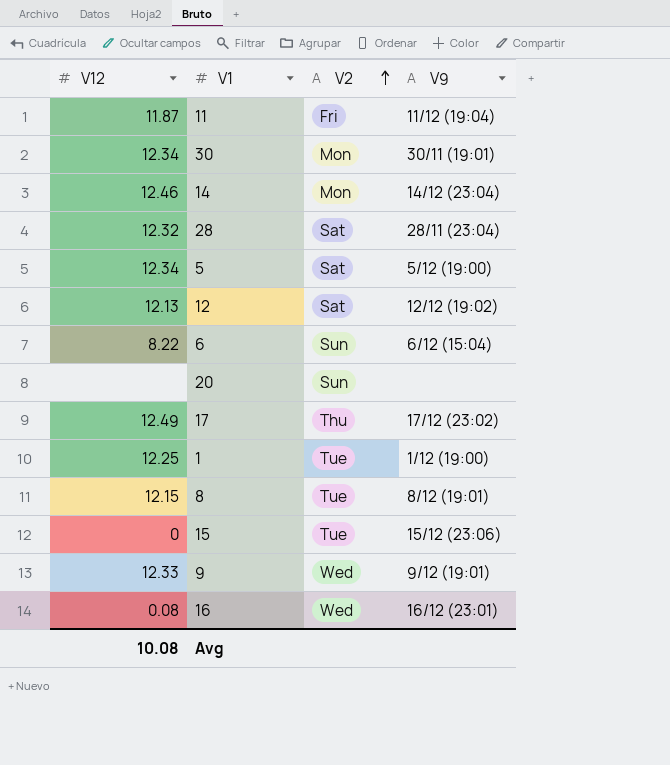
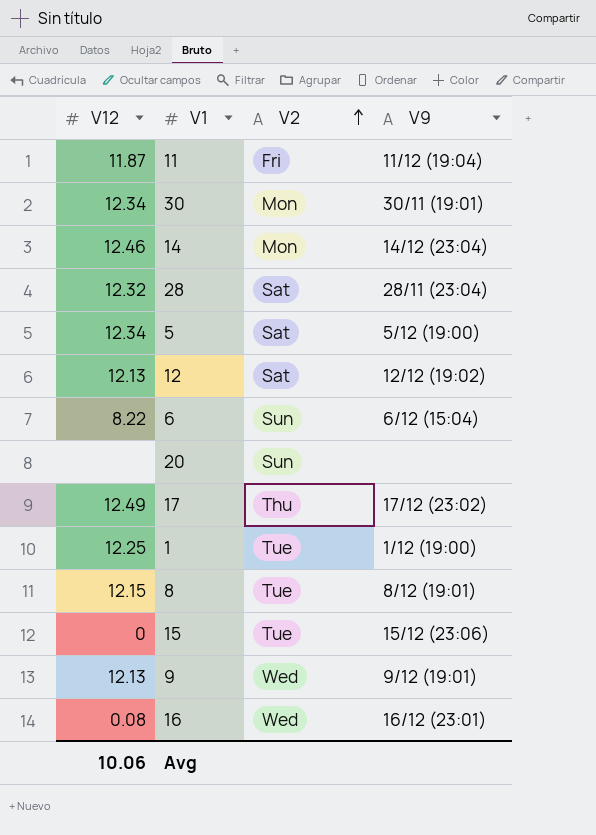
9 | V12: 12.33 -> 12.13
Avg | V12: 10.08 -> 10.06

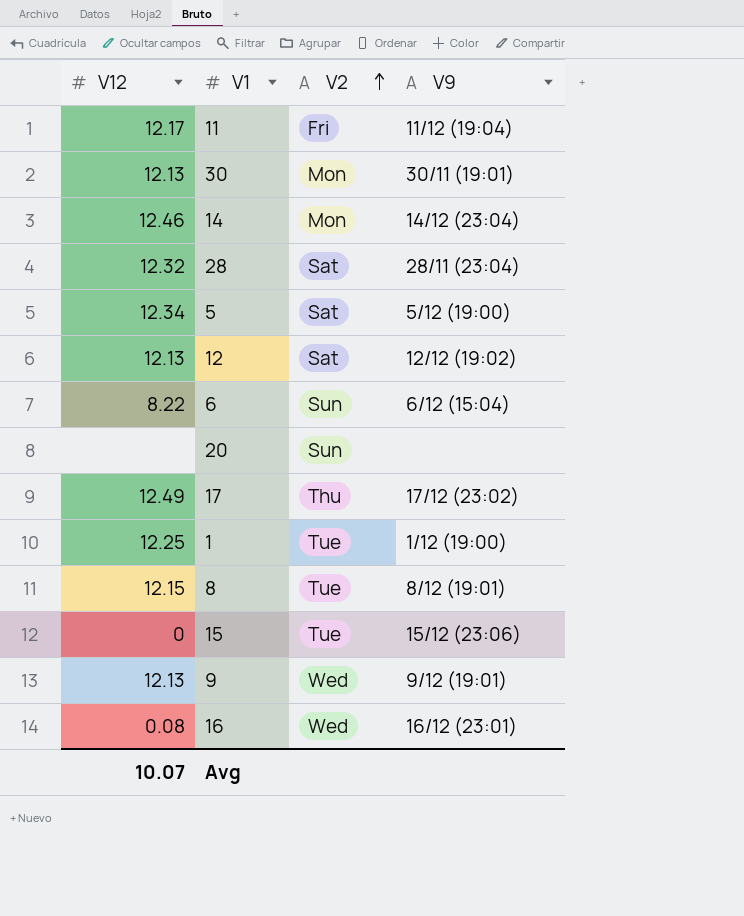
11 | V12: 11.87 -> 12.17
30 | V12: 12.34 -> 12.13
Avg | V12: 10.06 -> 10.07

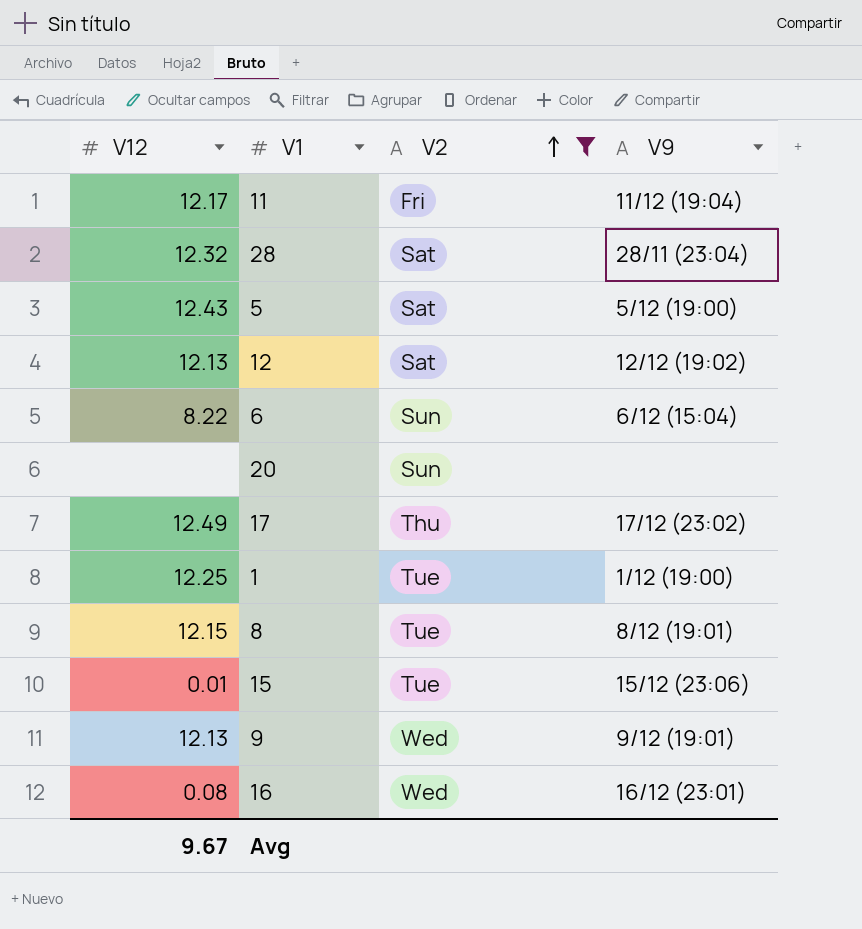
filter: none -> V2 != Mon
5 | V12: 12.34 -> 12.43
15 | V12: 0 -> 0.01
Avg | V12: 10.07 -> 9.67

